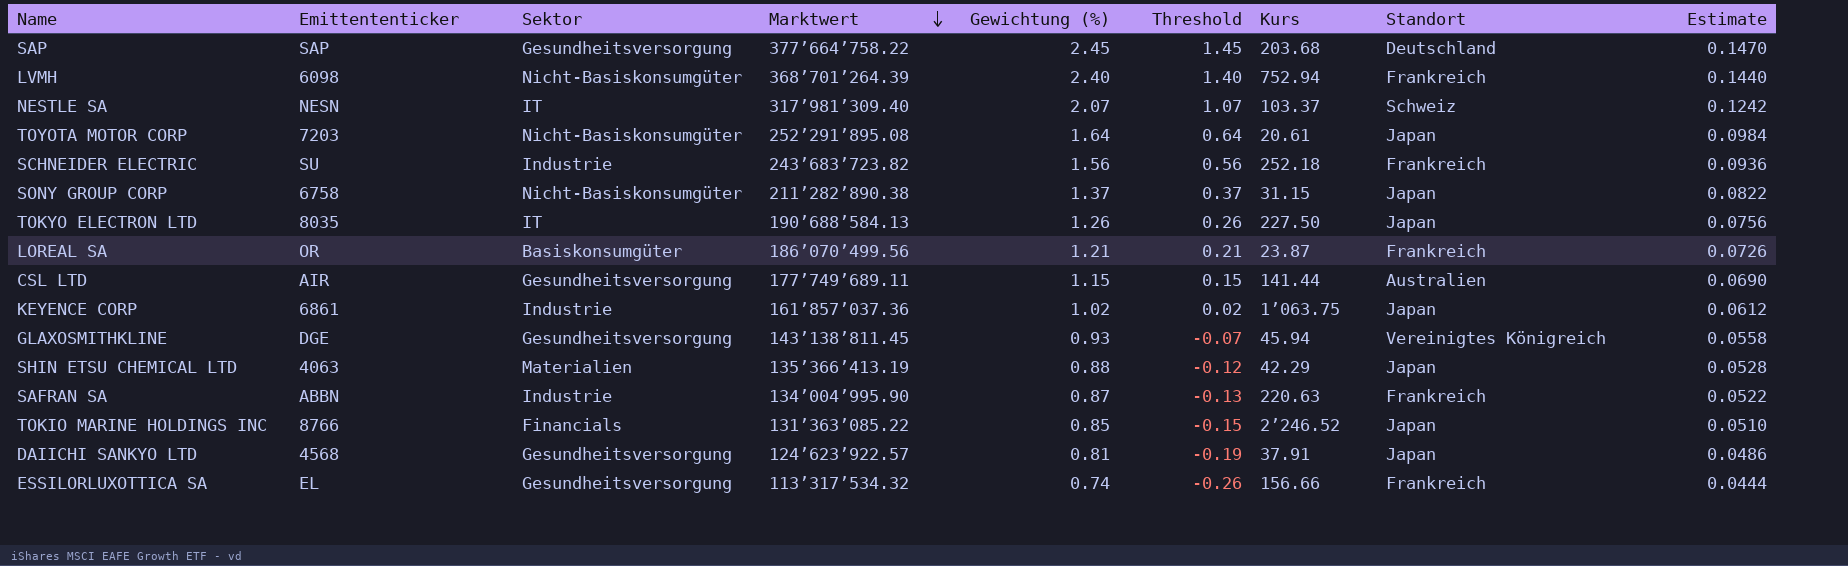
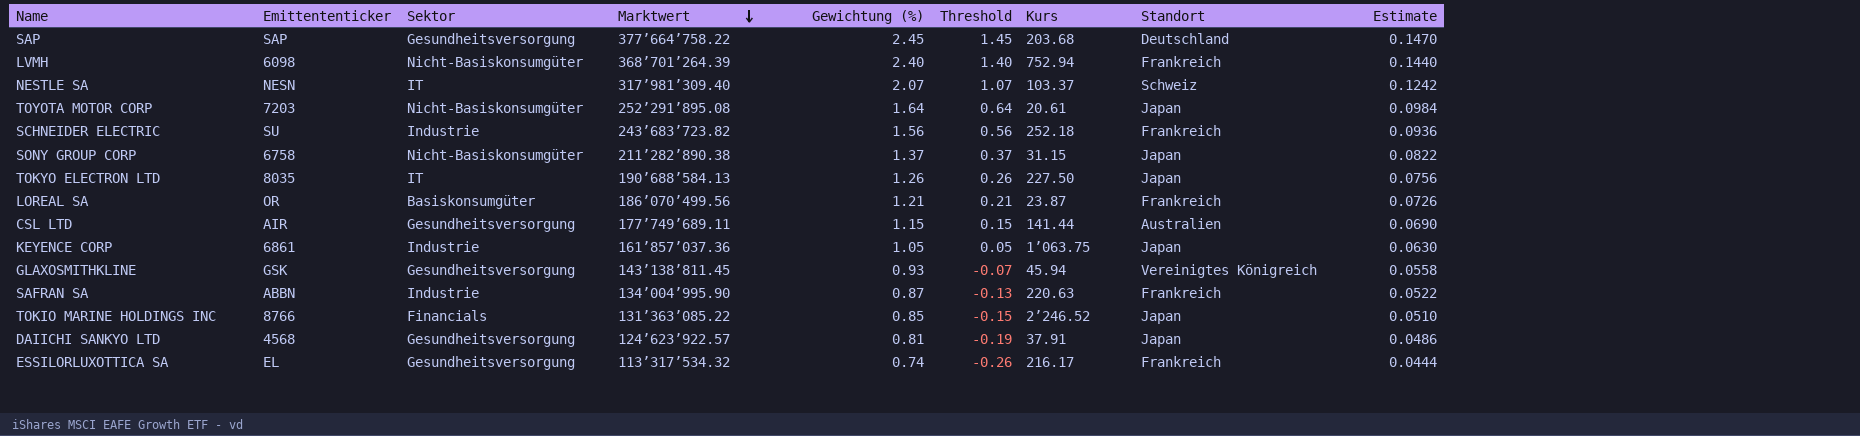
row SHIN ETSU CHEMICAL LTD: 4063 | Materialien | 135’366’413.19 | 0.88 | -0.12 | 42.29 | Japan | 0.0528 -> none
KEYENCE CORP | Gewichtung (%): 1.02 -> 1.05
KEYENCE CORP | Threshold: 0.02 -> 0.05
KEYENCE CORP | Estimate: 0.0612 -> 0.0630
GLAXOSMITHKLINE | Emittententicker: DGE -> GSK
ESSILORLUXOTTICA SA | Kurs: 156.66 -> 216.17

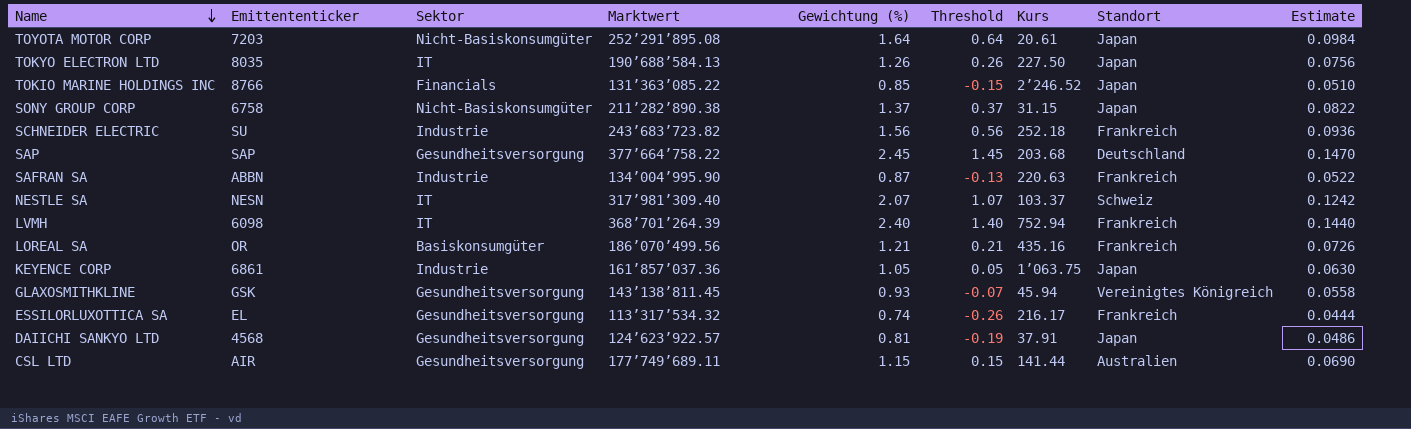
row order: Marktwert descending -> Name descending
LVMH | Sektor: Nicht-Basiskonsumgüter -> IT
LOREAL SA | Kurs: 23.87 -> 435.16

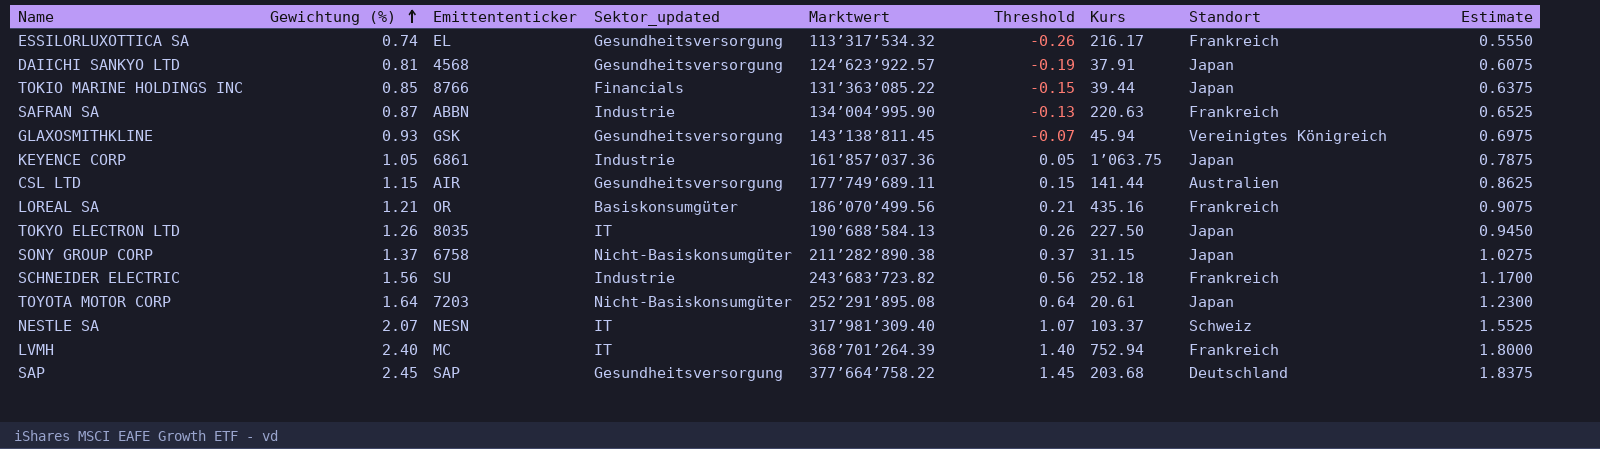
row order: Name descending -> Gewichtung (%) ascending
column Gewichtung (%) | position: 5 -> 2
column name: Sektor -> Sektor_updated
column Estimate | formula: [Gewichtung (%)] * 0.06 -> [Gewichtung (%)] * 0.75
TOKIO MARINE HOLDINGS INC | Kurs: 2’246.52 -> 39.44
LVMH | Emittententicker: 6098 -> MC

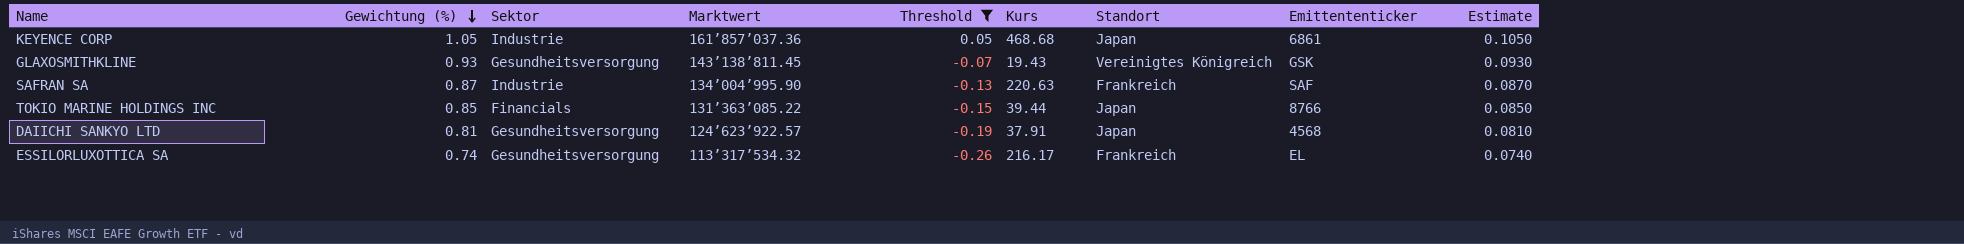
filter: none -> Threshold <= 0.05
row order: Gewichtung (%) ascending -> Gewichtung (%) descending
column name: Sektor_updated -> Sektor
column Emittententicker | position: 3 -> 8
column Estimate | formula: [Gewichtung (%)] * 0.75 -> [Gewichtung (%)] * 0.1
KEYENCE CORP | Kurs: 1’063.75 -> 468.68
GLAXOSMITHKLINE | Kurs: 45.94 -> 19.43
SAFRAN SA | Emittententicker: ABBN -> SAF

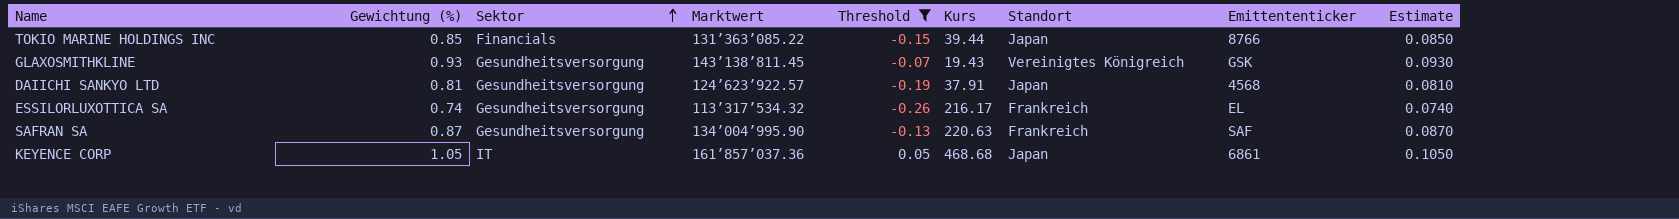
row order: Gewichtung (%) descending -> Sektor ascending
SAFRAN SA | Sektor: Industrie -> Gesundheitsversorgung
KEYENCE CORP | Sektor: Industrie -> IT

